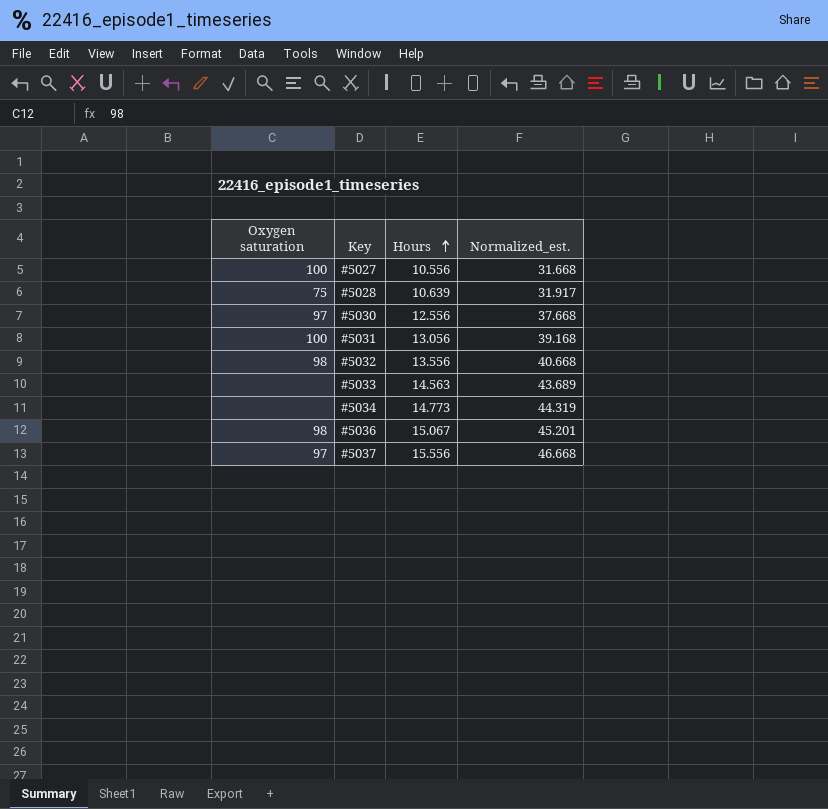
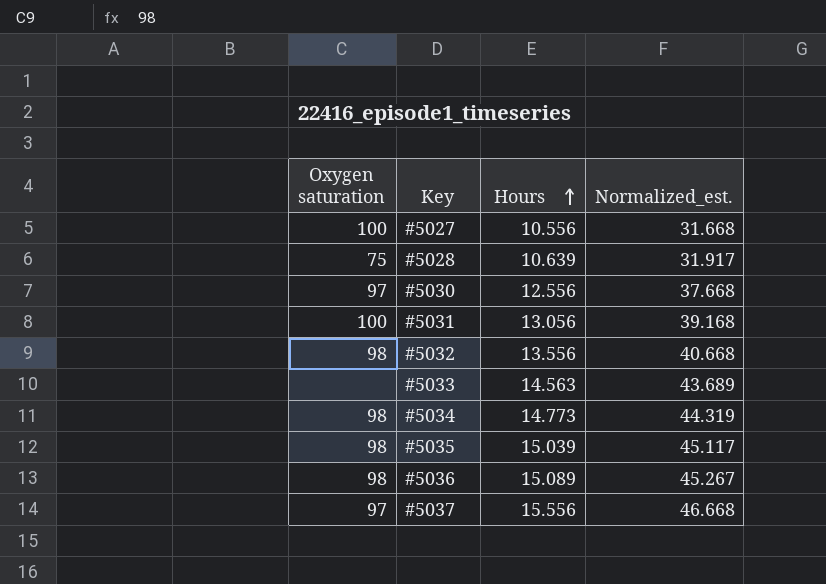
#5034 | Oxygen saturation: none -> 98
row #5035: none -> 98 | 15.039 | 45.117
#5036 | Hours: 15.067 -> 15.089
#5036 | Normalized_est.: 45.201 -> 45.267

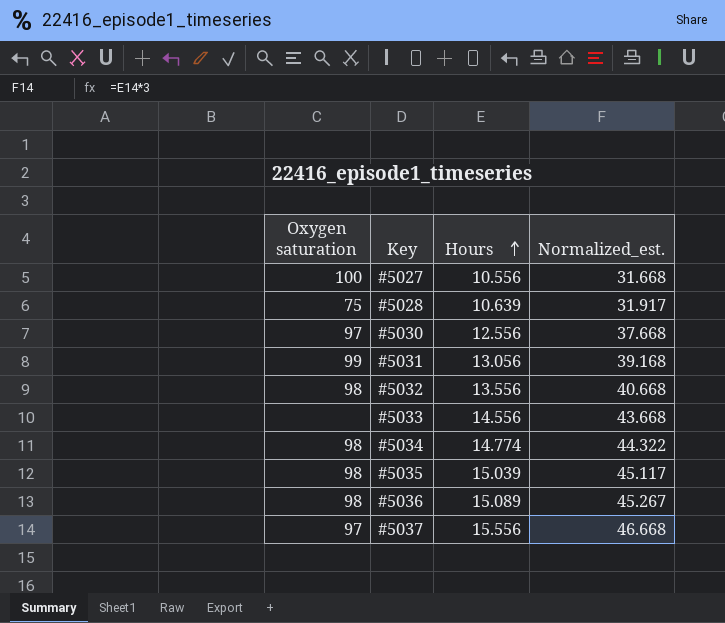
#5031 | Oxygen saturation: 100 -> 99
#5033 | Hours: 14.563 -> 14.556
#5033 | Normalized_est.: 43.689 -> 43.668
#5034 | Hours: 14.773 -> 14.774
#5034 | Normalized_est.: 44.319 -> 44.322

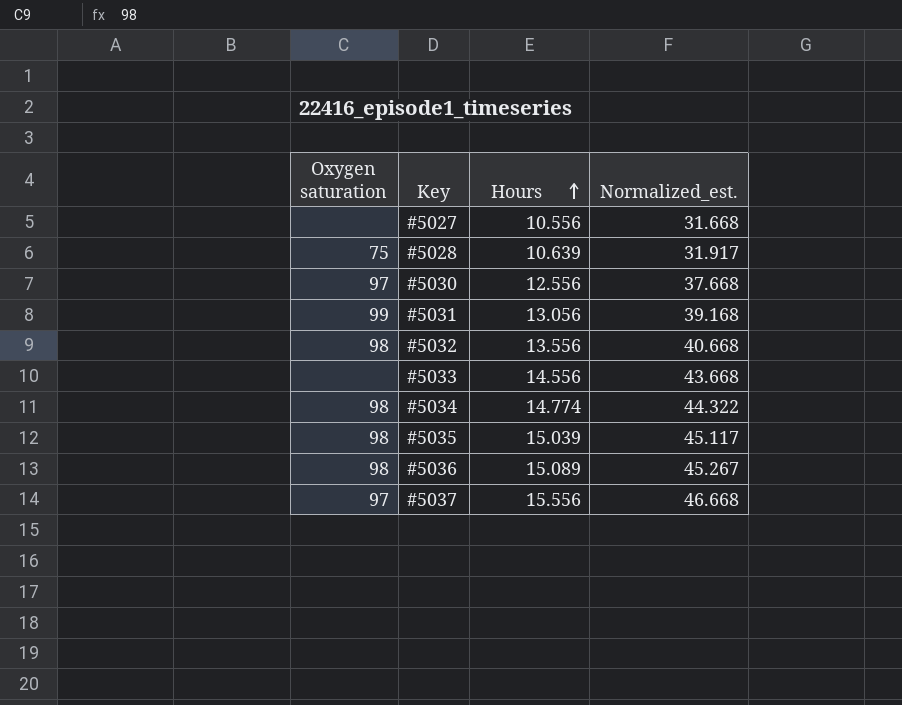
#5027 | Oxygen saturation: 100 -> none

